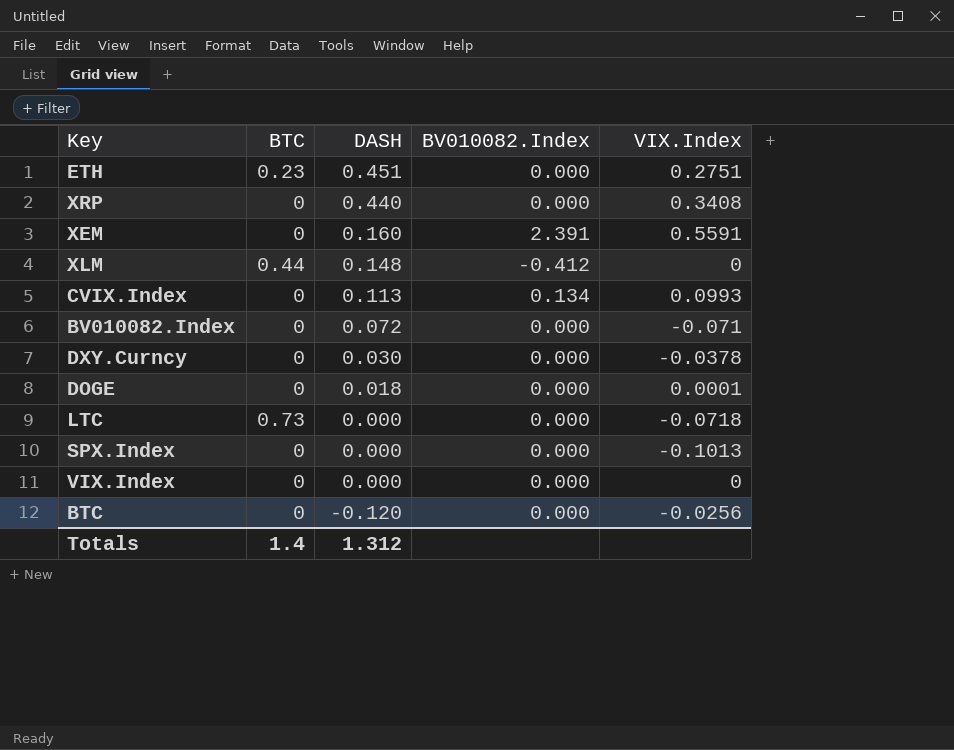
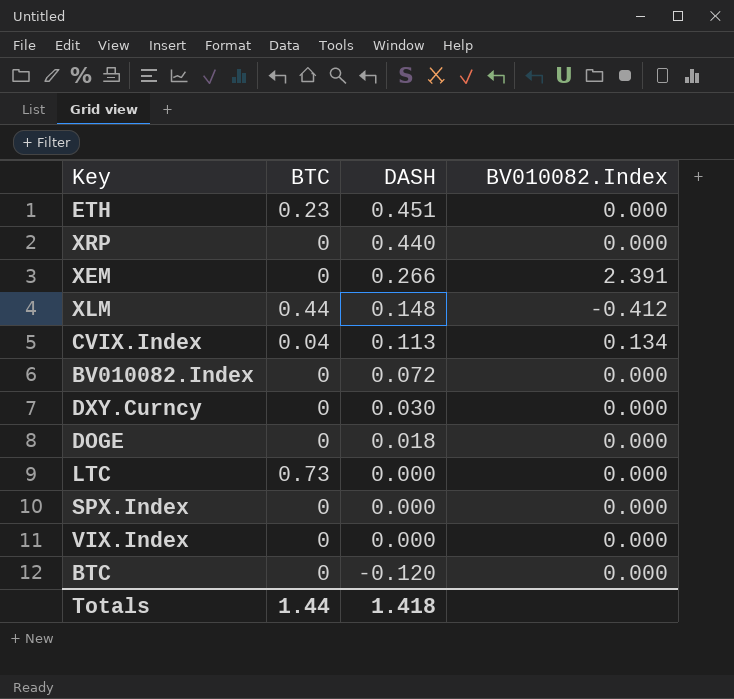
column VIX.Index | position: 5 -> none
XEM | DASH: 0.160 -> 0.266
CVIX.Index | BTC: 0 -> 0.04
Totals | BTC: 1.4 -> 1.44
Totals | DASH: 1.312 -> 1.418

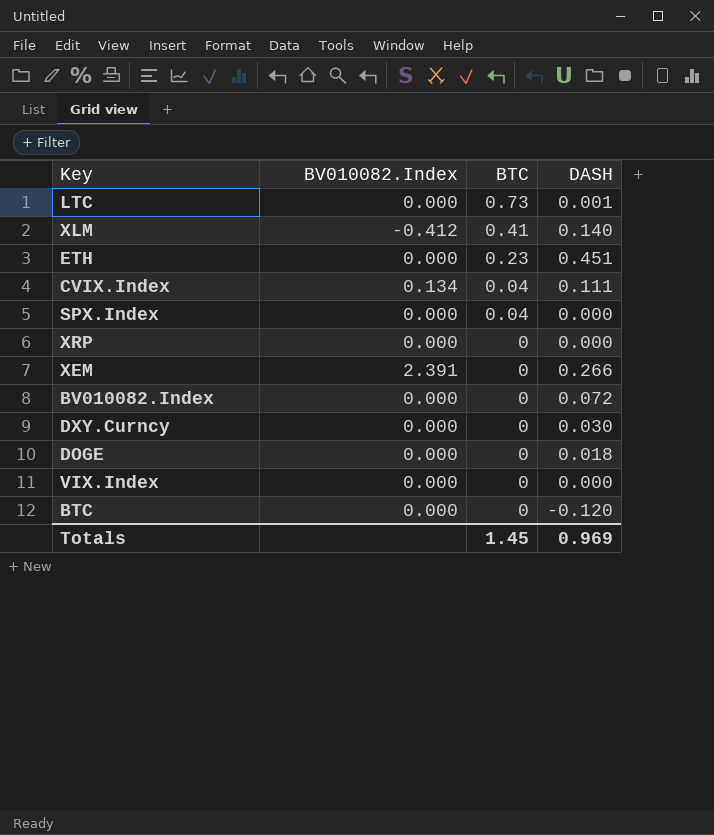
row order: DASH descending -> BTC descending
column BV010082.Index | position: 4 -> 2
LTC | DASH: 0.000 -> 0.001
XLM | BTC: 0.44 -> 0.41
XLM | DASH: 0.148 -> 0.140
CVIX.Index | DASH: 0.113 -> 0.111
SPX.Index | BTC: 0 -> 0.04
XRP | DASH: 0.440 -> 0.000
Totals | BTC: 1.44 -> 1.45
Totals | DASH: 1.418 -> 0.969

